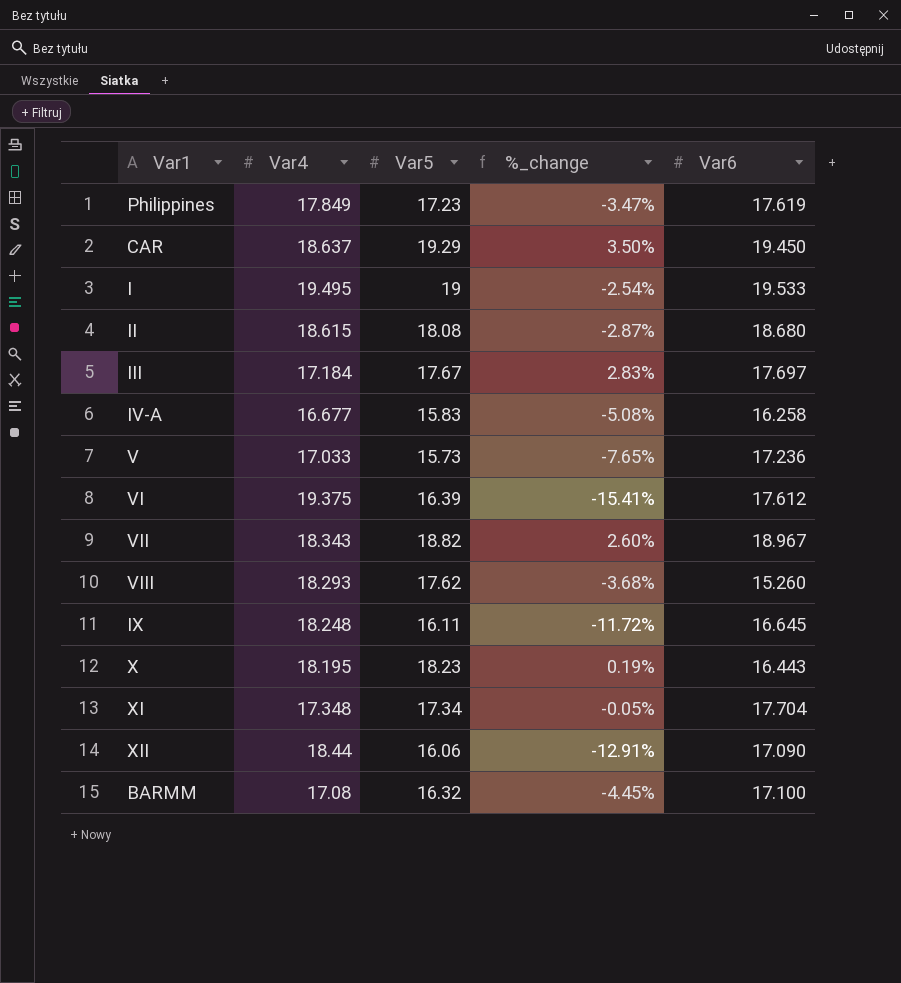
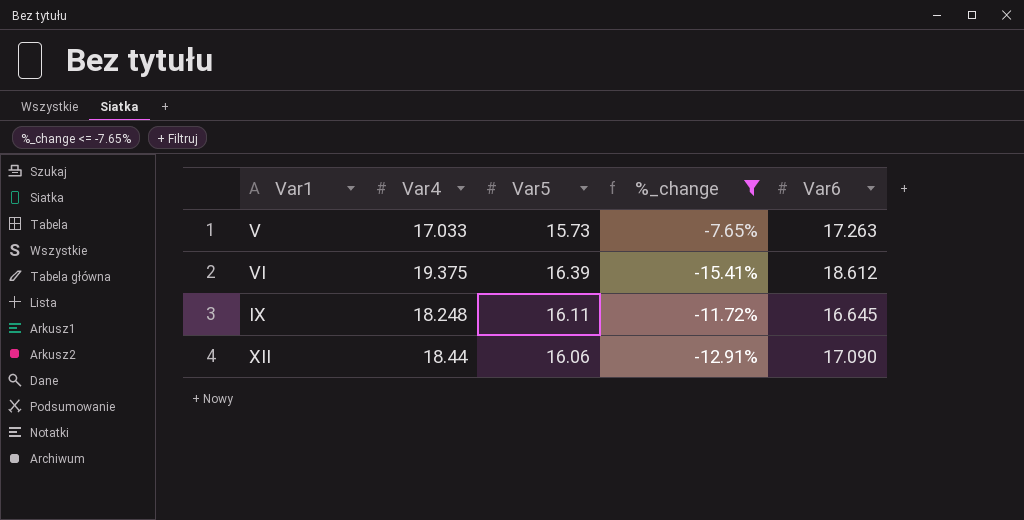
filter: none -> %_change <= -7.65%
V | Var6: 17.236 -> 17.263
VI | Var6: 17.612 -> 18.612

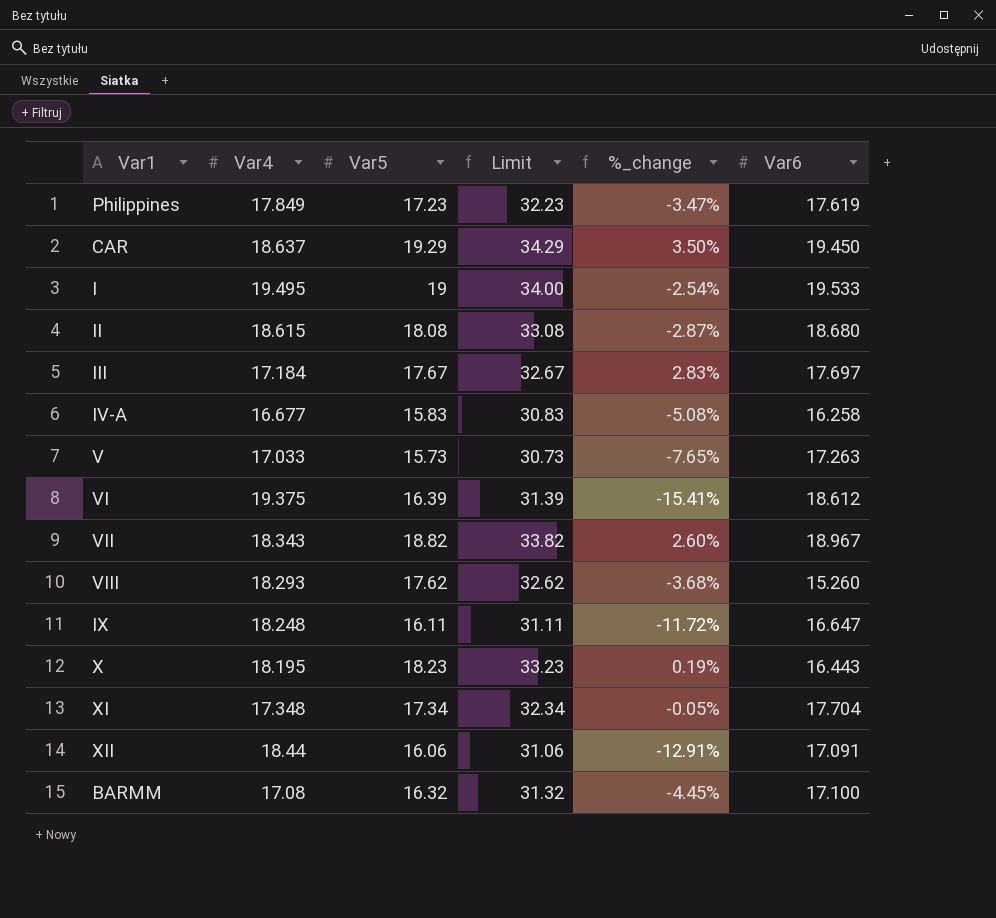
filter: %_change <= -7.65% -> none
column Limit | formula: none -> [Var5] + 15
IX | Var6: 16.645 -> 16.647
XII | Var6: 17.090 -> 17.091

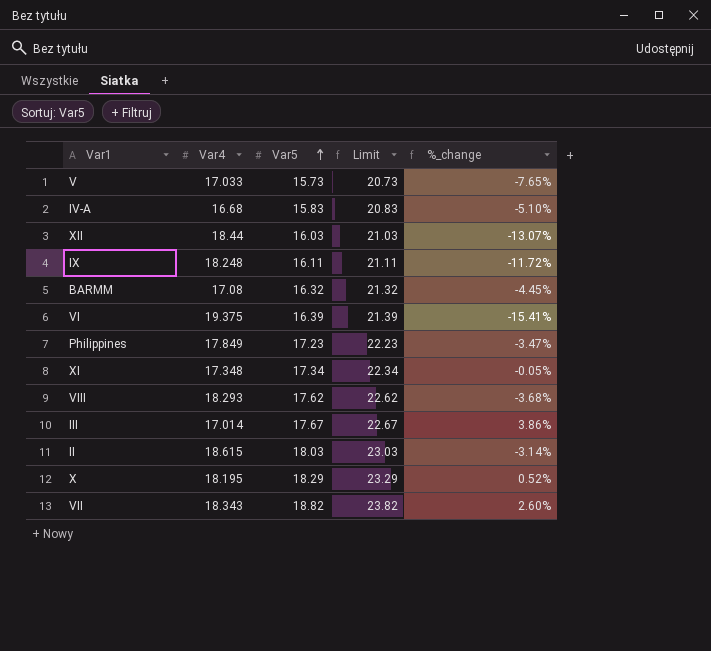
row order: none -> Var5 ascending
column Var6 | position: 6 -> none
column Limit | formula: [Var5] + 15 -> [Var5] + 5
row CAR: 18.637 | 19.29 | 34.29 | 3.50% | 19.450 -> none
row I: 19.495 | 19 | 34.00 | -2.54% | 19.533 -> none
IV-A | Var4: 16.677 -> 16.68
IV-A | %_change: -5.08% -> -5.10%
XII | Var5: 16.06 -> 16.03
XII | %_change: -12.91% -> -13.07%
III | Var4: 17.184 -> 17.014
III | %_change: 2.83% -> 3.86%
II | Var5: 18.08 -> 18.03
II | %_change: -2.87% -> -3.14%
X | Var5: 18.23 -> 18.29
X | %_change: 0.19% -> 0.52%

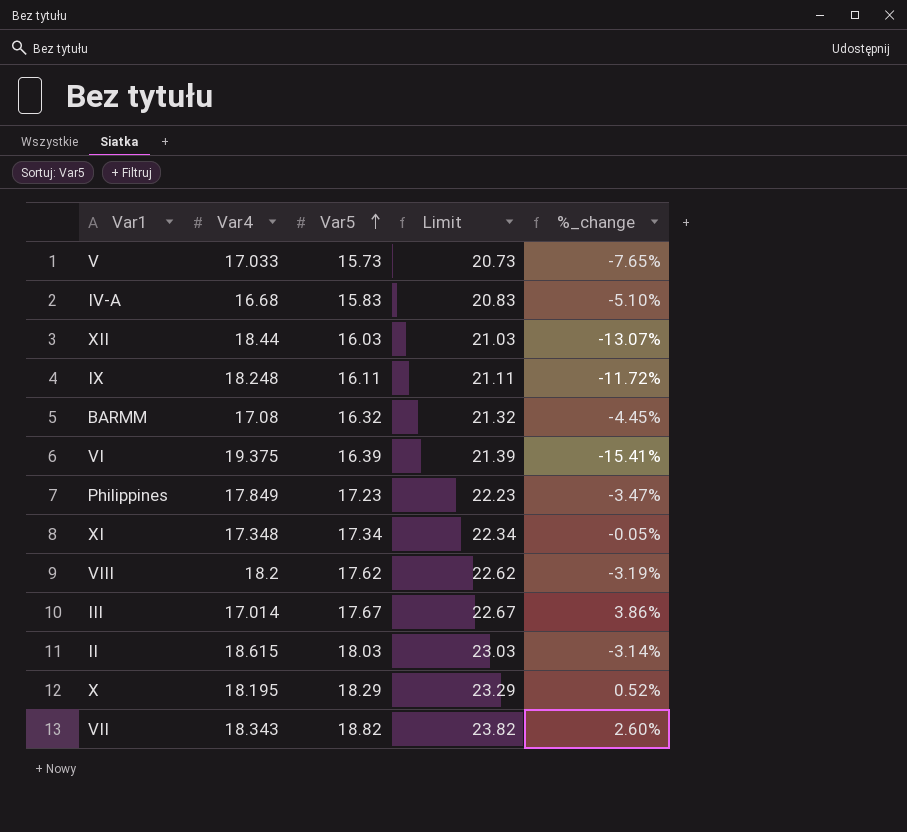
VIII | Var4: 18.293 -> 18.2
VIII | %_change: -3.68% -> -3.19%

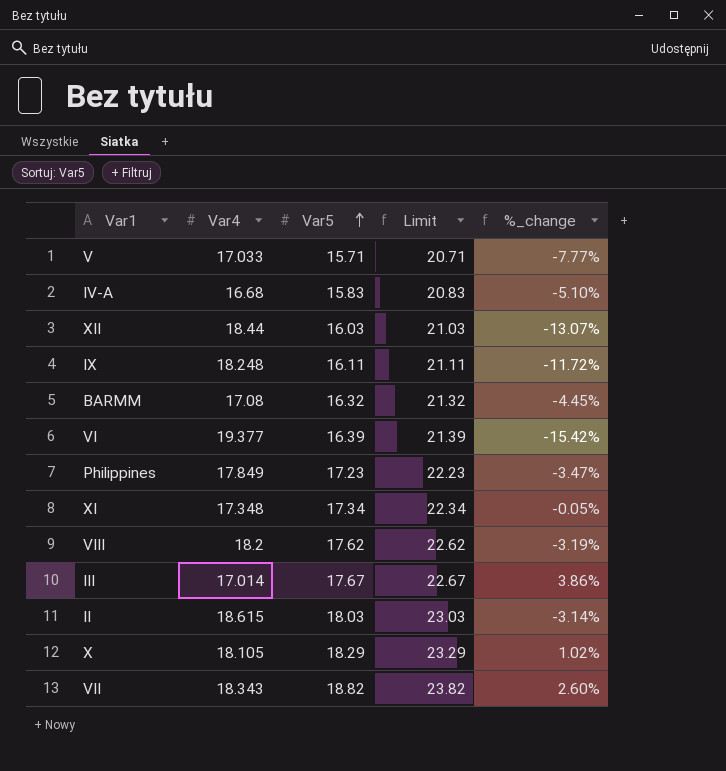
V | Var5: 15.73 -> 15.71
V | Limit: 20.73 -> 20.71
V | %_change: -7.65% -> -7.77%
VI | Var4: 19.375 -> 19.377
VI | %_change: -15.41% -> -15.42%
X | Var4: 18.195 -> 18.105
X | %_change: 0.52% -> 1.02%

